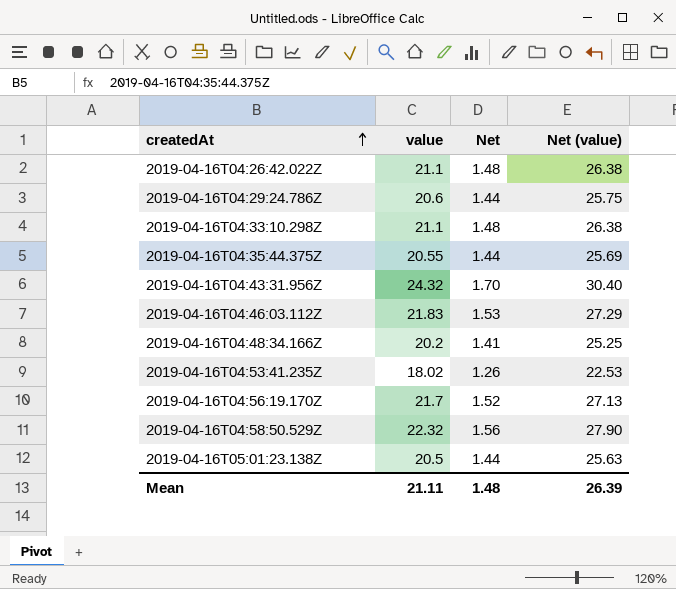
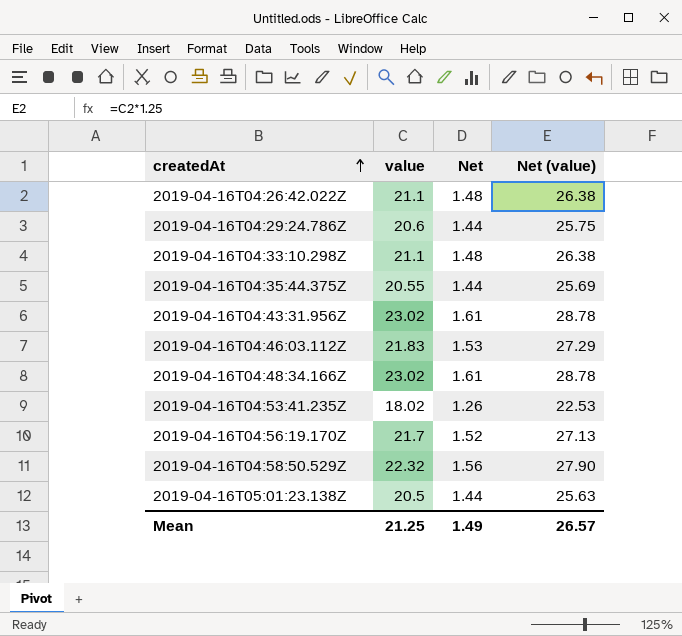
2019-04-16T04:43:31.956Z | value: 24.32 -> 23.02
2019-04-16T04:43:31.956Z | Net: 1.70 -> 1.61
2019-04-16T04:43:31.956Z | Net (value): 30.40 -> 28.78
2019-04-16T04:48:34.166Z | value: 20.2 -> 23.02
2019-04-16T04:48:34.166Z | Net: 1.41 -> 1.61
2019-04-16T04:48:34.166Z | Net (value): 25.25 -> 28.78
Mean | value: 21.11 -> 21.25
Mean | Net: 1.48 -> 1.49
Mean | Net (value): 26.39 -> 26.57

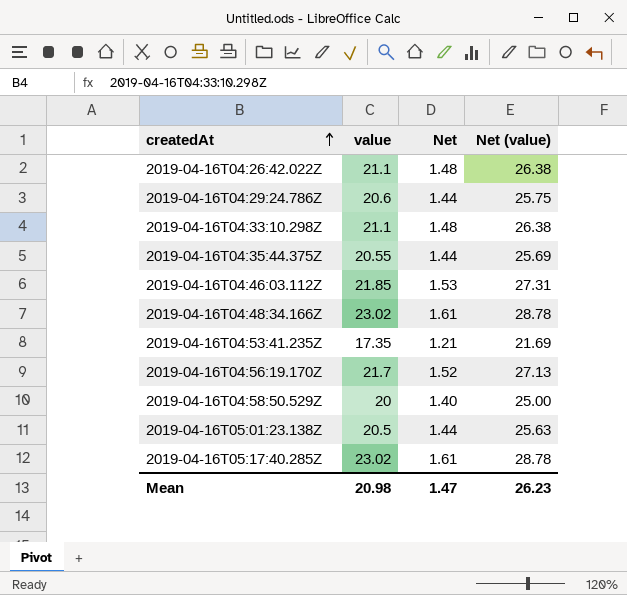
row 2019-04-16T04:43:31.956Z: 23.02 | 1.61 | 28.78 -> none
2019-04-16T04:46:03.112Z | value: 21.83 -> 21.85
2019-04-16T04:46:03.112Z | Net (value): 27.29 -> 27.31
2019-04-16T04:53:41.235Z | value: 18.02 -> 17.35
2019-04-16T04:53:41.235Z | Net: 1.26 -> 1.21
2019-04-16T04:53:41.235Z | Net (value): 22.53 -> 21.69
2019-04-16T04:58:50.529Z | value: 22.32 -> 20
2019-04-16T04:58:50.529Z | Net: 1.56 -> 1.40
2019-04-16T04:58:50.529Z | Net (value): 27.90 -> 25.00
row 2019-04-16T05:17:40.285Z: none -> 23.02 | 1.61 | 28.78
Mean | value: 21.25 -> 20.98
Mean | Net: 1.49 -> 1.47
Mean | Net (value): 26.57 -> 26.23

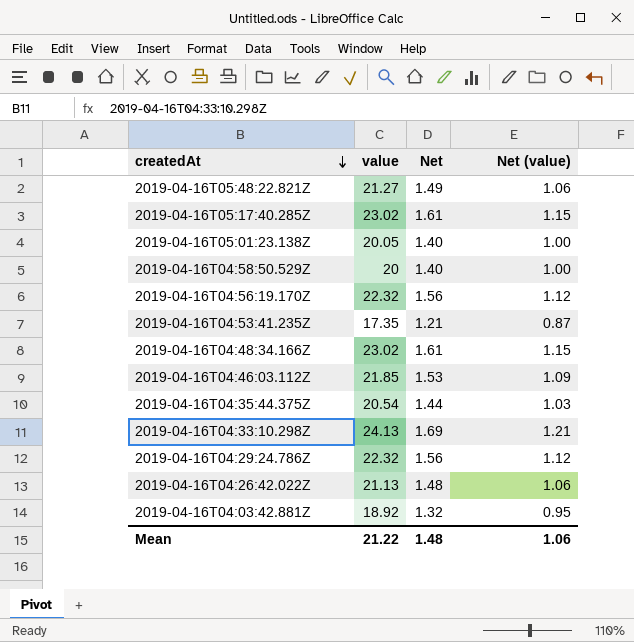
row order: createdAt ascending -> createdAt descending
column Net (value) | formula: [value] * 1.25 -> [value] * 0.05
row 2019-04-16T05:48:22.821Z: none -> 21.27 | 1.49 | 1.06
2019-04-16T05:01:23.138Z | value: 20.5 -> 20.05
2019-04-16T05:01:23.138Z | Net: 1.44 -> 1.40
2019-04-16T04:56:19.170Z | value: 21.7 -> 22.32
2019-04-16T04:56:19.170Z | Net: 1.52 -> 1.56
2019-04-16T04:35:44.375Z | value: 20.55 -> 20.54
2019-04-16T04:33:10.298Z | value: 21.1 -> 24.13
2019-04-16T04:33:10.298Z | Net: 1.48 -> 1.69
2019-04-16T04:29:24.786Z | value: 20.6 -> 22.32
2019-04-16T04:29:24.786Z | Net: 1.44 -> 1.56
2019-04-16T04:26:42.022Z | value: 21.1 -> 21.13
row 2019-04-16T04:03:42.881Z: none -> 18.92 | 1.32 | 0.95
Mean | value: 20.98 -> 21.22
Mean | Net: 1.47 -> 1.48
Mean | Net (value): 26.23 -> 1.06

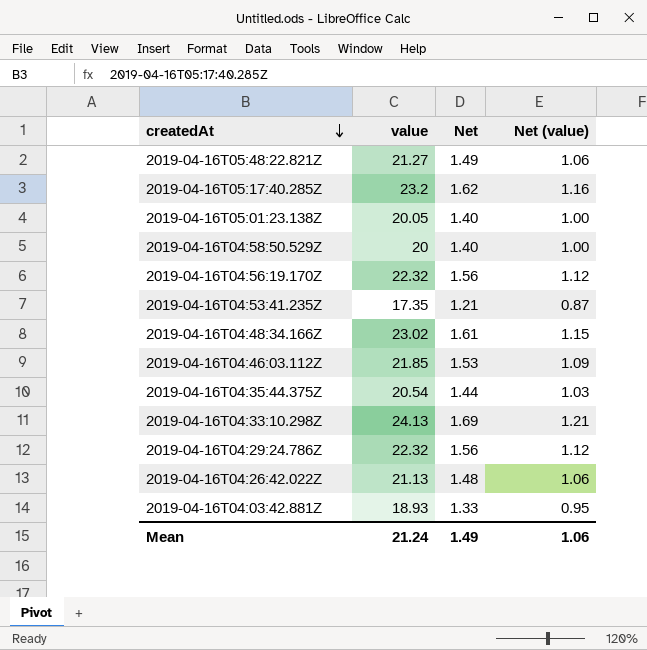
2019-04-16T05:17:40.285Z | value: 23.02 -> 23.2
2019-04-16T05:17:40.285Z | Net: 1.61 -> 1.62
2019-04-16T05:17:40.285Z | Net (value): 1.15 -> 1.16
2019-04-16T04:03:42.881Z | value: 18.92 -> 18.93
2019-04-16T04:03:42.881Z | Net: 1.32 -> 1.33
Mean | value: 21.22 -> 21.24
Mean | Net: 1.48 -> 1.49

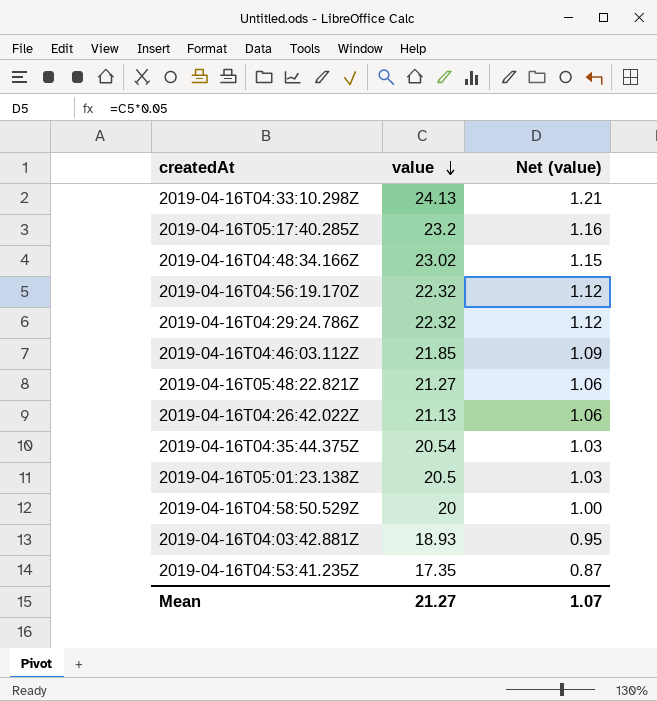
row order: createdAt descending -> value descending
column Net | formula: [value] * 0.07 -> none
2019-04-16T05:01:23.138Z | value: 20.05 -> 20.5
2019-04-16T05:01:23.138Z | Net (value): 1.00 -> 1.03
Mean | value: 21.24 -> 21.27
Mean | Net (value): 1.06 -> 1.07

